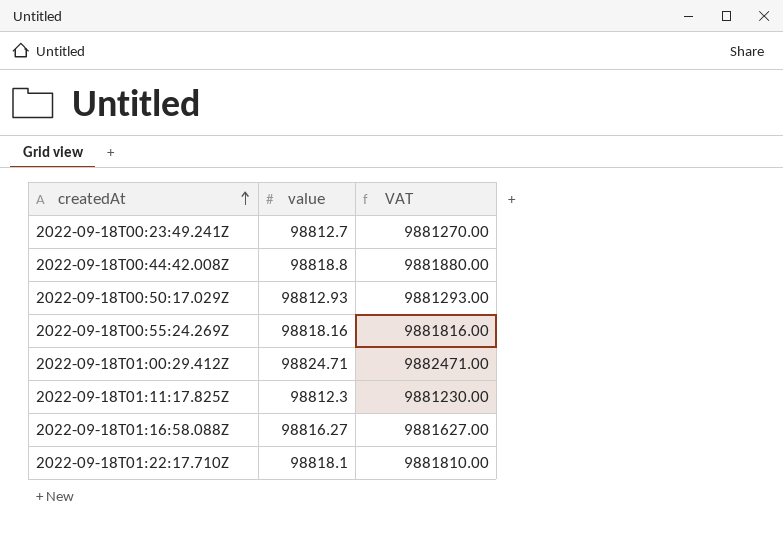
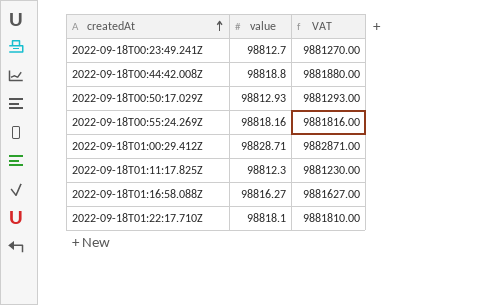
2022-09-18T01:00:29.412Z | value: 98824.71 -> 98828.71
2022-09-18T01:00:29.412Z | VAT: 9882471.00 -> 9882871.00

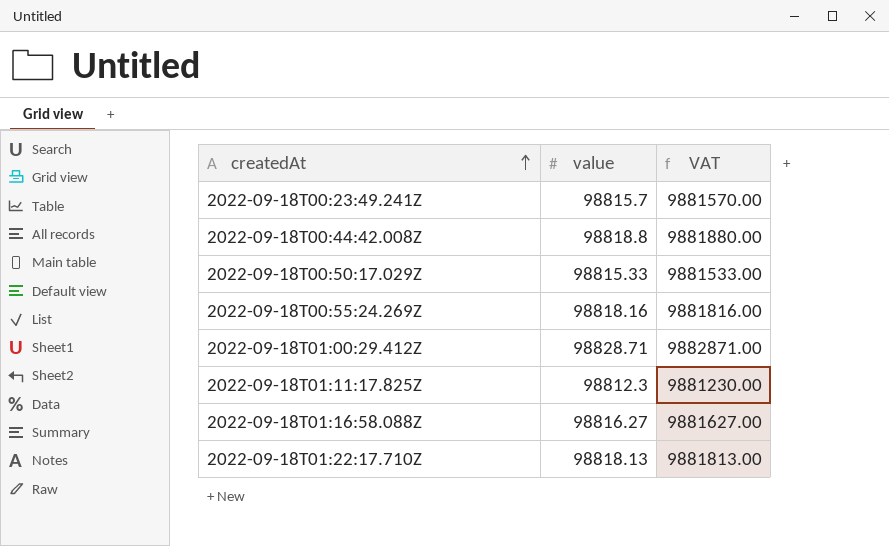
2022-09-18T00:23:49.241Z | value: 98812.7 -> 98815.7
2022-09-18T00:23:49.241Z | VAT: 9881270.00 -> 9881570.00
2022-09-18T00:50:17.029Z | value: 98812.93 -> 98815.33
2022-09-18T00:50:17.029Z | VAT: 9881293.00 -> 9881533.00
2022-09-18T01:22:17.710Z | value: 98818.1 -> 98818.13
2022-09-18T01:22:17.710Z | VAT: 9881810.00 -> 9881813.00

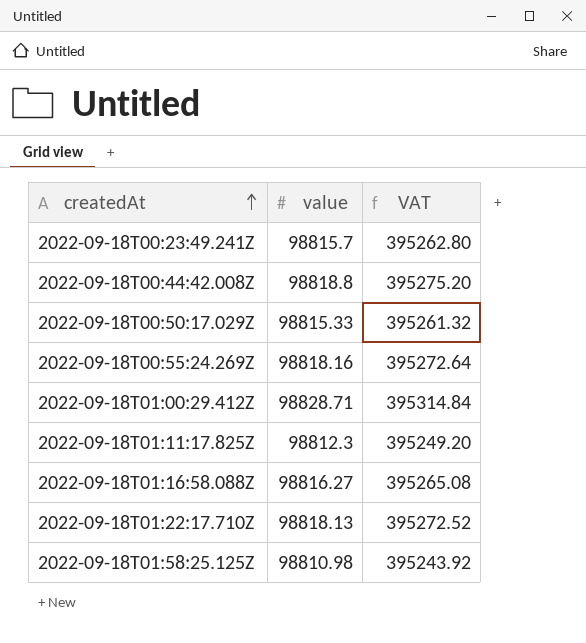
column VAT | formula: [value] * 100 -> [value] * 4
row 2022-09-18T01:58:25.125Z: none -> 98810.98 | 395243.92

